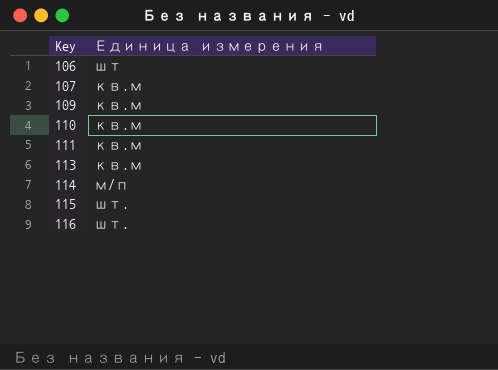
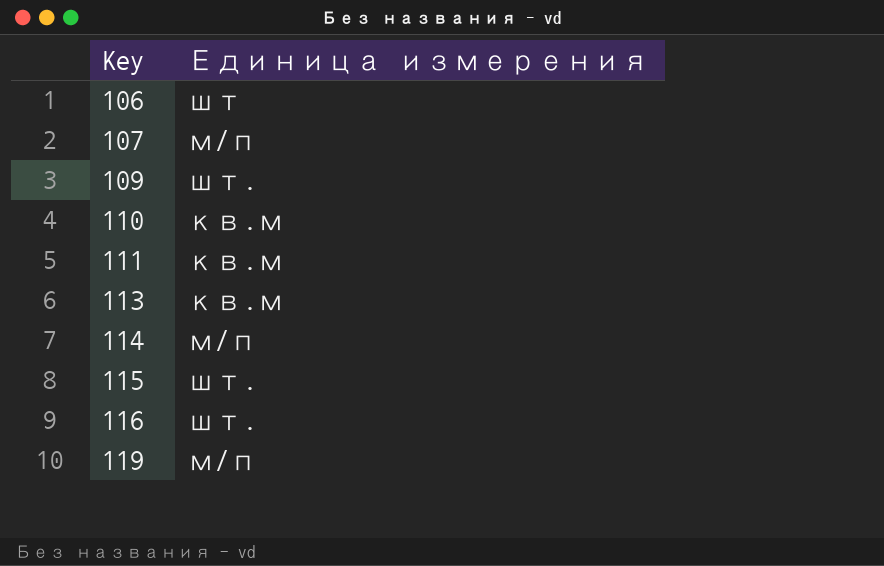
107 | Единица измерения: кв.м -> м/п
109 | Единица измерения: кв.м -> шт.
row 119: none -> м/п

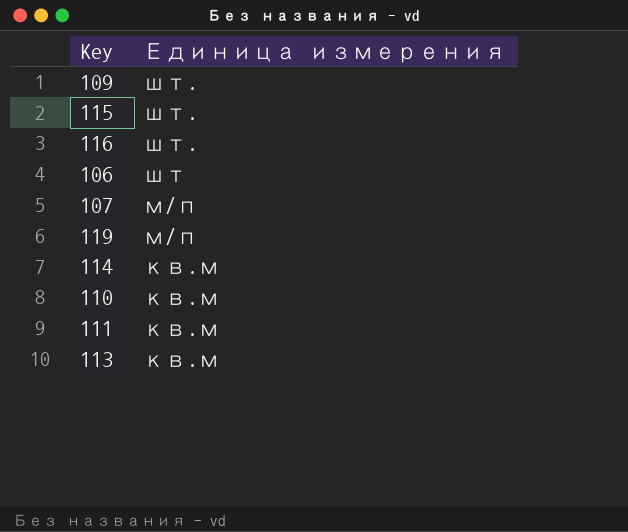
row order: Key ascending -> Единица измерения descending
114 | Единица измерения: м/п -> кв.м

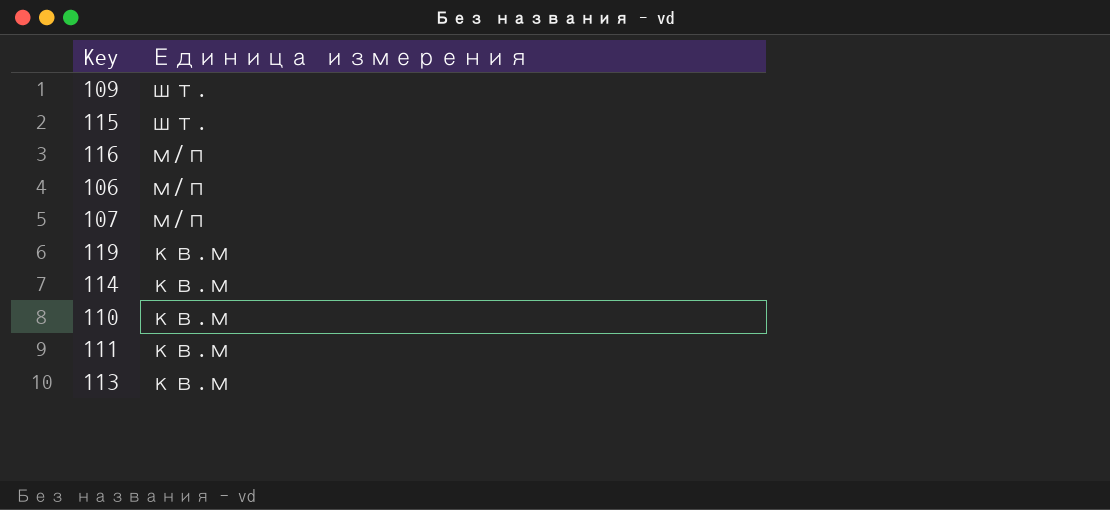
116 | Единица измерения: шт. -> м/п
106 | Единица измерения: шт -> м/п
119 | Единица измерения: м/п -> кв.м

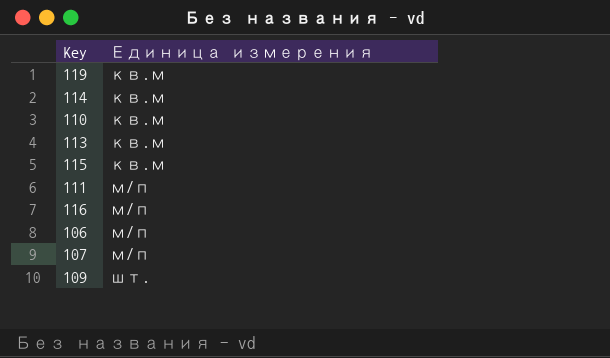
row order: Единица измерения descending -> Единица измерения ascending
115 | Единица измерения: шт. -> кв.м
111 | Единица измерения: кв.м -> м/п

